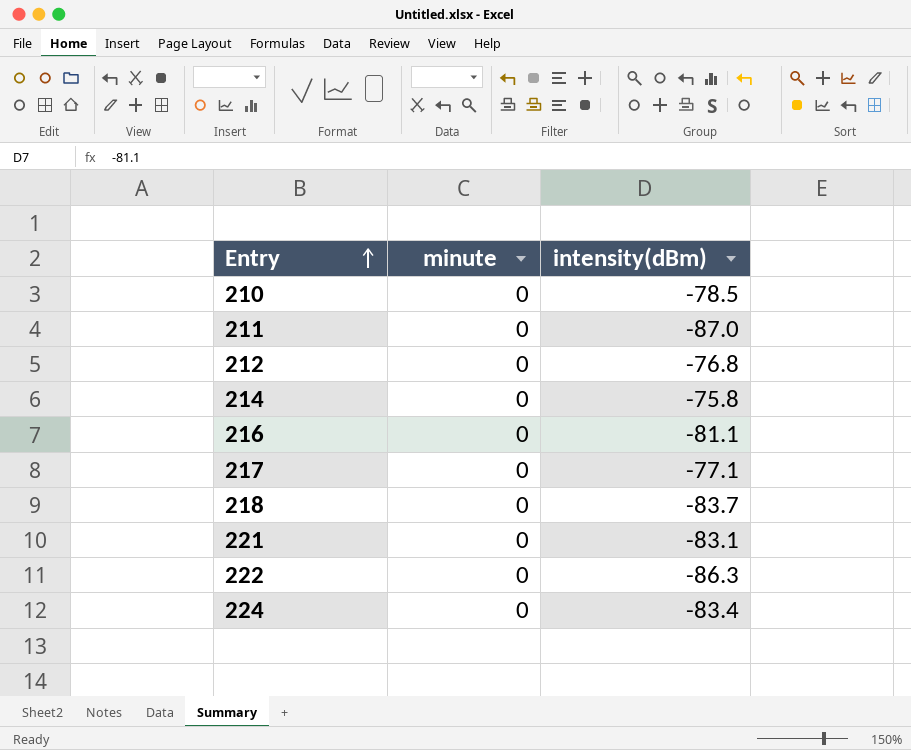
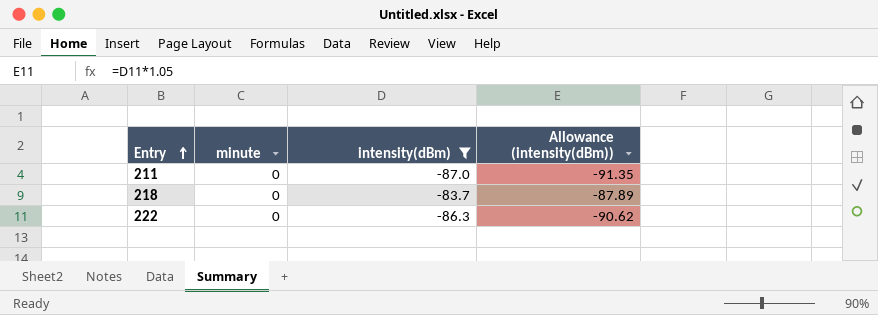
filter: none -> intensity(dBm) <= -83.7
column Allowance (intensity(dBm)) | formula: none -> [intensity(dBm)] * 1.05

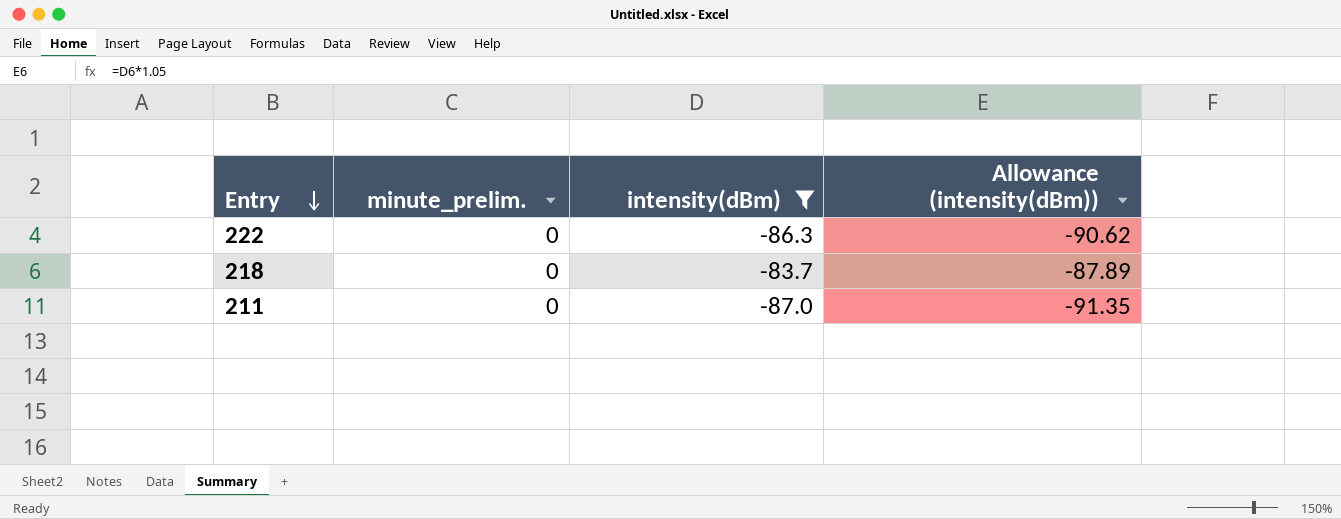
row order: Entry ascending -> Entry descending
column name: minute -> minute_prelim.

